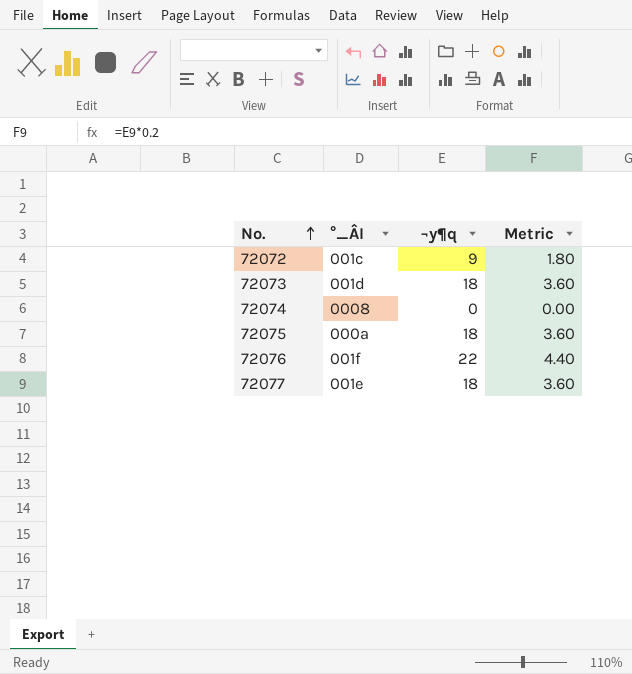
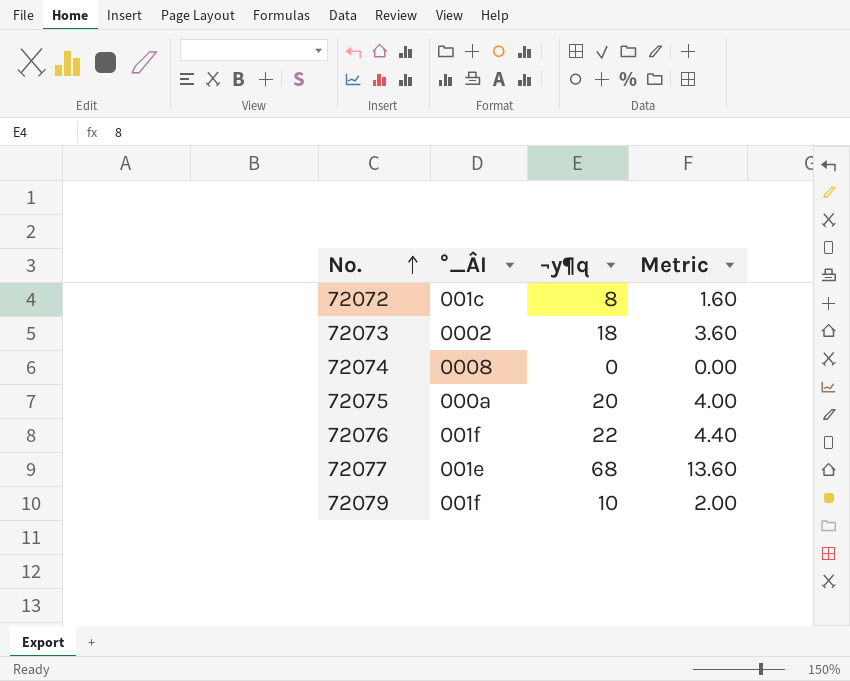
72072 | ¬y¶q: 9 -> 8
72072 | Metric: 1.80 -> 1.60
72073 | °_ÂI: 001d -> 0002
72075 | ¬y¶q: 18 -> 20
72075 | Metric: 3.60 -> 4.00
72077 | ¬y¶q: 18 -> 68
72077 | Metric: 3.60 -> 13.60
row 72079: none -> 001f | 10 | 2.00

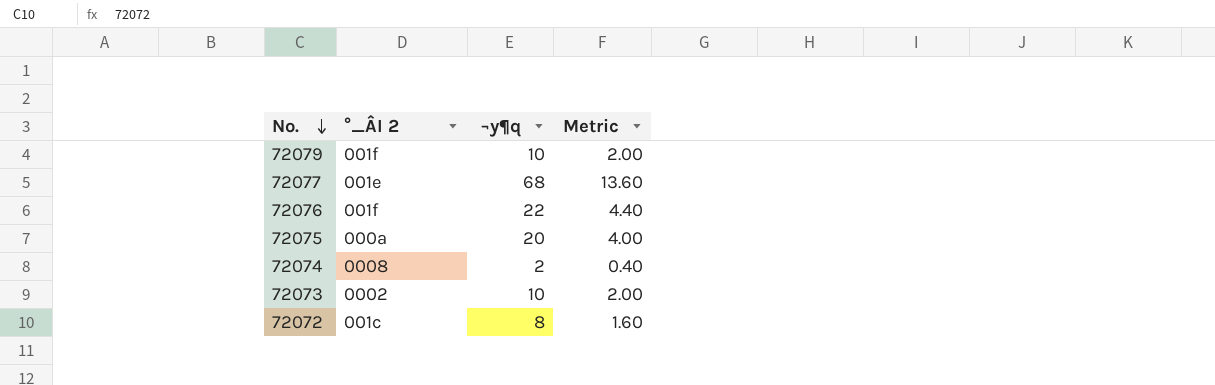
row order: No. ascending -> No. descending
column name: °_ÂI -> °_ÂI 2
72074 | ¬y¶q: 0 -> 2
72074 | Metric: 0.00 -> 0.40
72073 | ¬y¶q: 18 -> 10
72073 | Metric: 3.60 -> 2.00

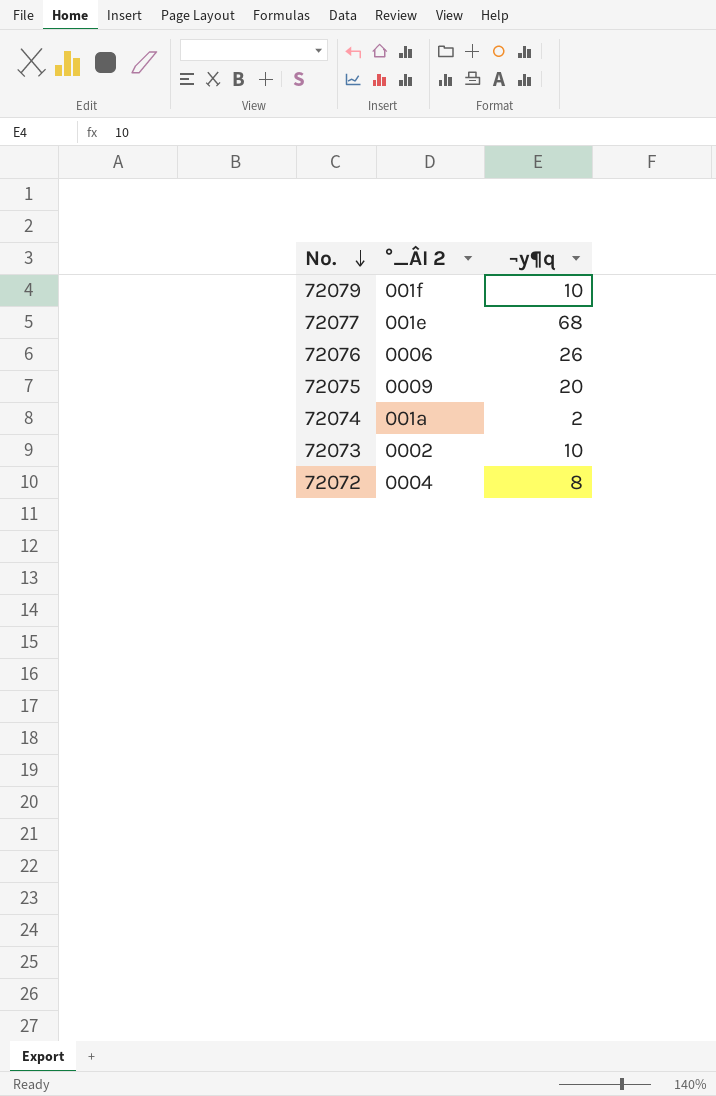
column Metric | formula: [¬y¶q] * 0.2 -> none
72076 | °_ÂI 2: 001f -> 0006
72076 | ¬y¶q: 22 -> 26
72075 | °_ÂI 2: 000a -> 0009
72074 | °_ÂI 2: 0008 -> 001a
72072 | °_ÂI 2: 001c -> 0004

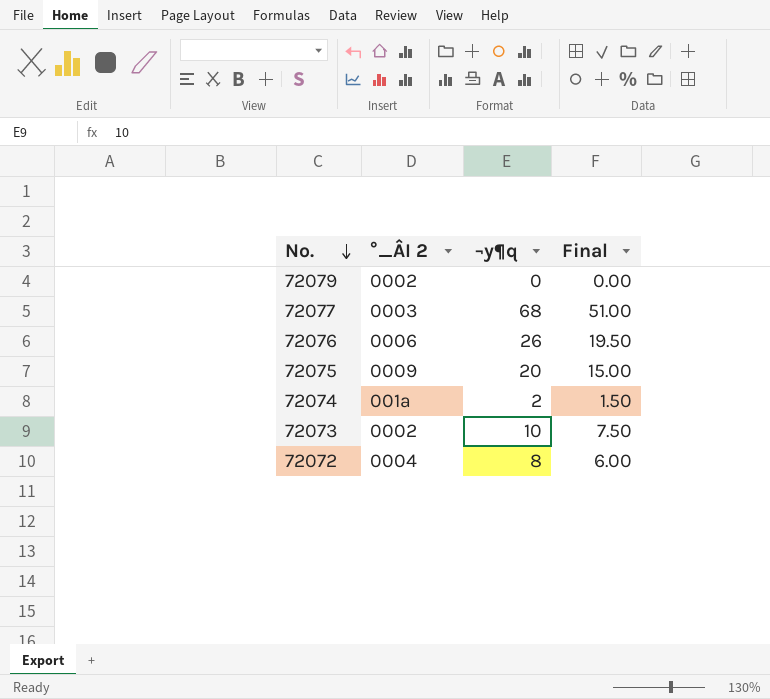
column Final | formula: none -> [¬y¶q] * 0.75
72079 | °_ÂI 2: 001f -> 0002
72079 | ¬y¶q: 10 -> 0
72077 | °_ÂI 2: 001e -> 0003

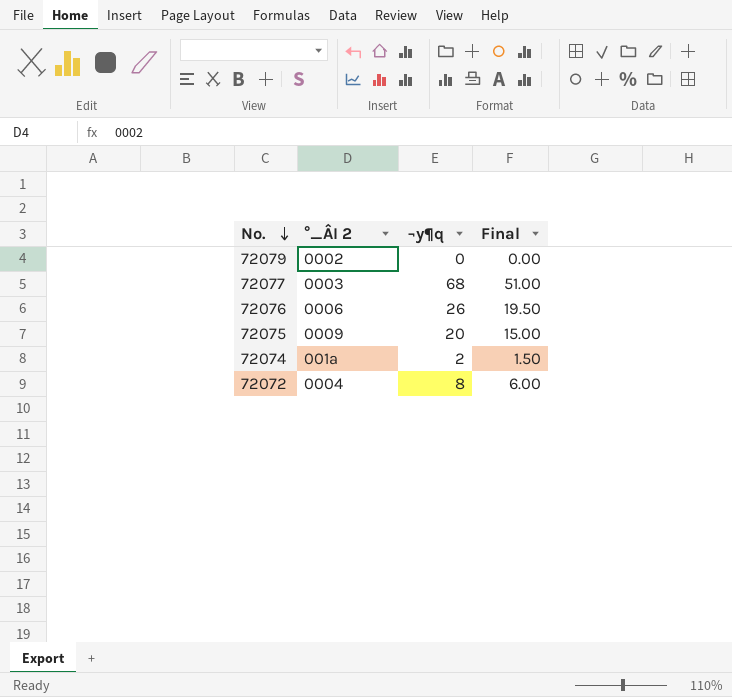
row 72073: 0002 | 10 | 7.50 -> none

